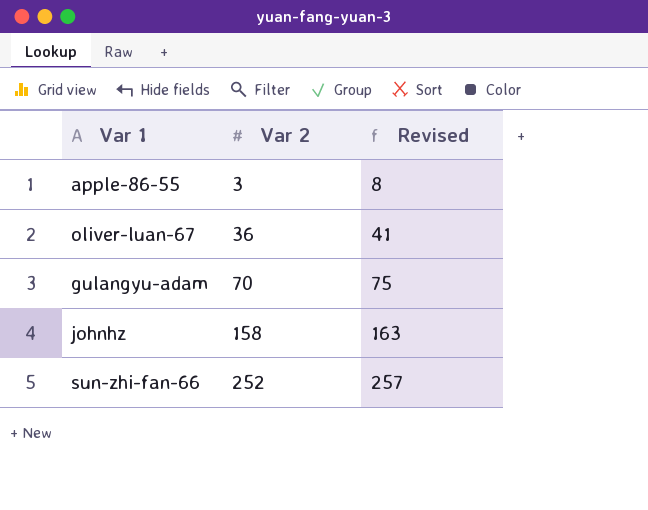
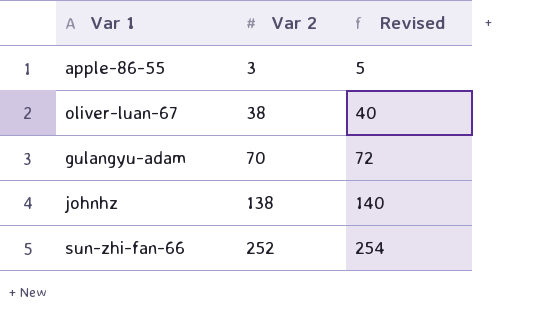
column Revised | formula: [Var 2] + 5 -> [Var 2] + 2
oliver-luan-67 | Var 2: 36 -> 38
johnhz | Var 2: 158 -> 138

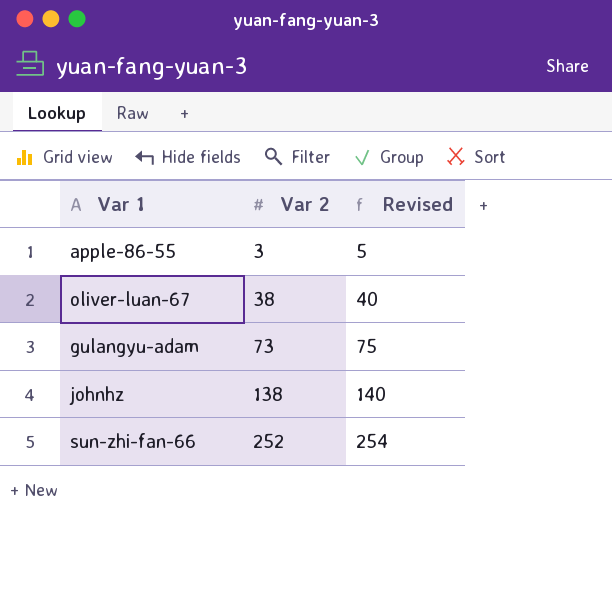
gulangyu-adam | Var 2: 70 -> 73
gulangyu-adam | Revised: 72 -> 75

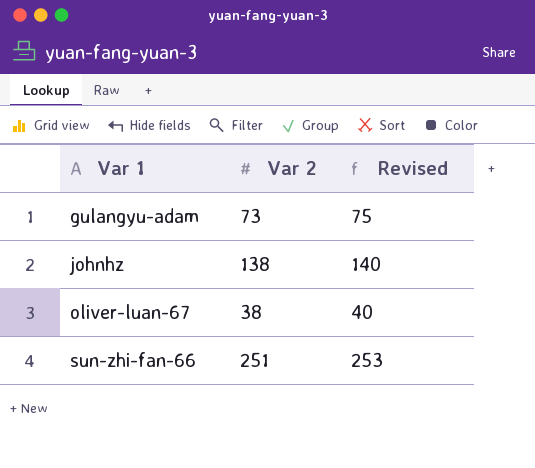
row order: Var 2 ascending -> Var 1 ascending
row apple-86-55: 3 | 5 -> none
sun-zhi-fan-66 | Var 2: 252 -> 251
sun-zhi-fan-66 | Revised: 254 -> 253

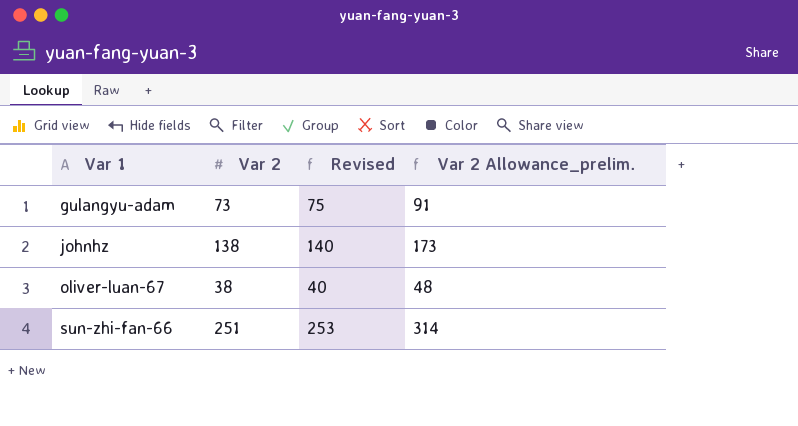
column Var 2 Allowance_prelim. | formula: none -> [Var 2] * 1.25

